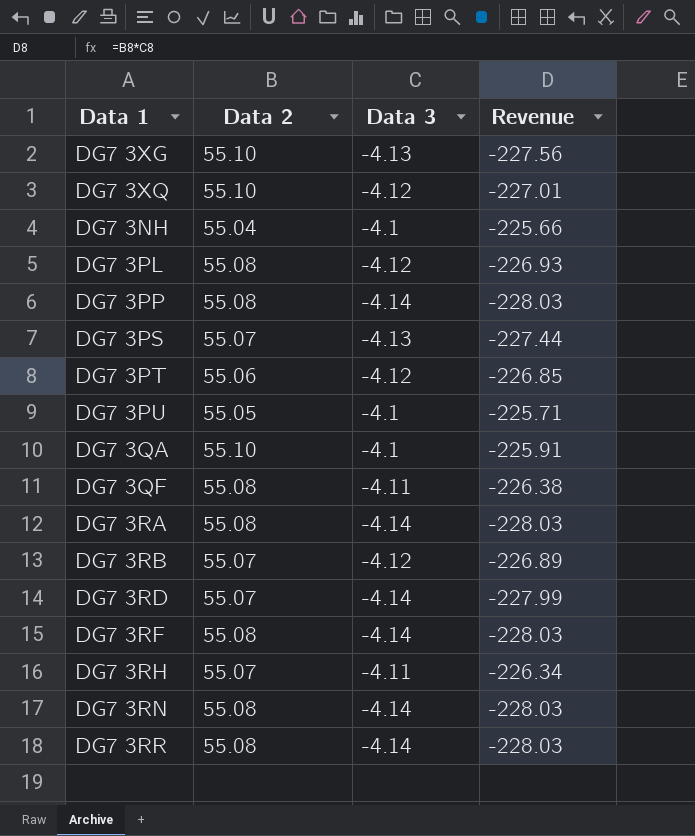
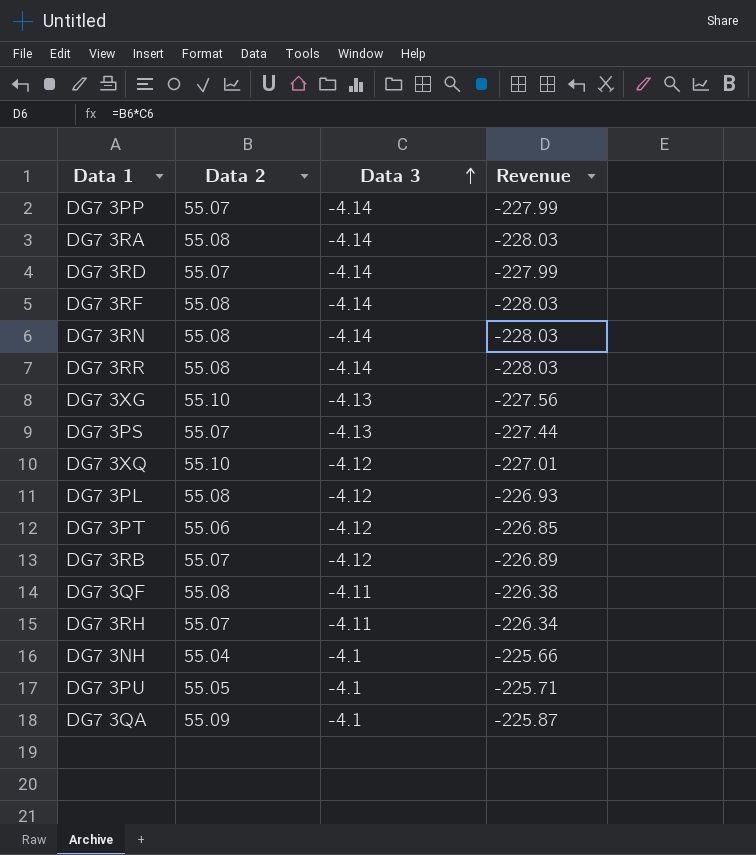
row order: none -> Data 3 ascending
DG7 3PP | Data 2: 55.08 -> 55.07
DG7 3PP | Revenue: -228.03 -> -227.99
DG7 3QA | Data 2: 55.10 -> 55.09
DG7 3QA | Revenue: -225.91 -> -225.87

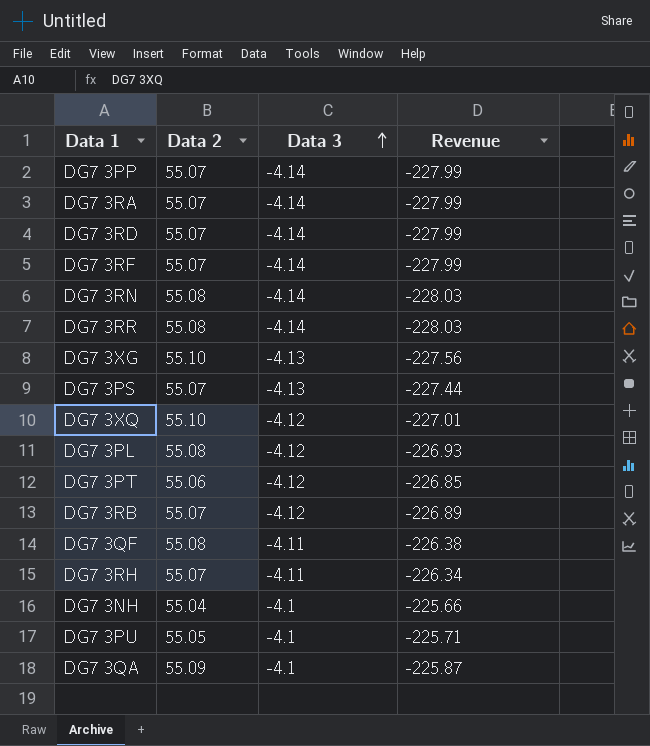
DG7 3RA | Data 2: 55.08 -> 55.07
DG7 3RA | Revenue: -228.03 -> -227.99
DG7 3RF | Data 2: 55.08 -> 55.07
DG7 3RF | Revenue: -228.03 -> -227.99

